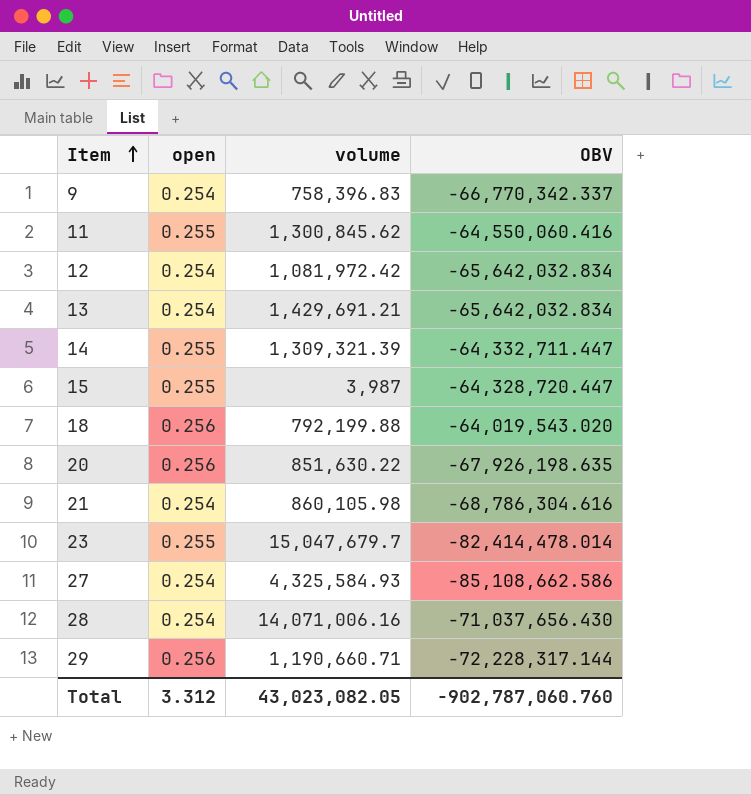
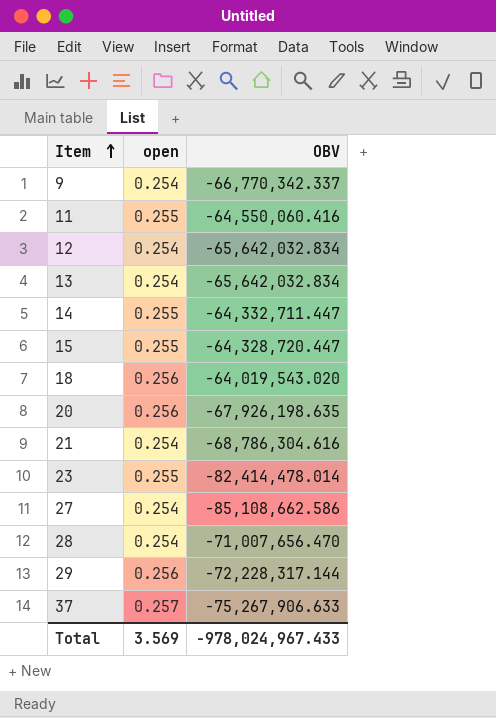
column volume | position: 3 -> none
28 | OBV: -71,037,656.430 -> -71,007,656.470
row 37: none -> 0.257 | -75,267,906.633
Total | open: 3.312 -> 3.569
Total | OBV: -902,787,060.760 -> -978,024,967.433

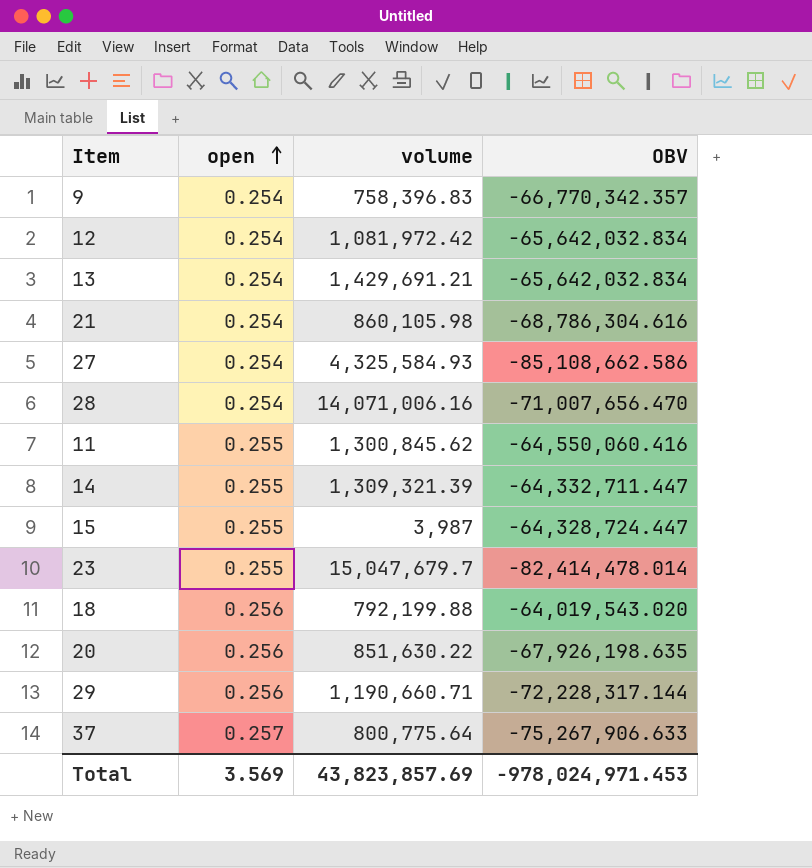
row order: Item ascending -> open ascending
column volume | position: none -> 3
9 | OBV: -66,770,342.337 -> -66,770,342.357
15 | OBV: -64,328,720.447 -> -64,328,724.447
Total | OBV: -978,024,967.433 -> -978,024,971.453

